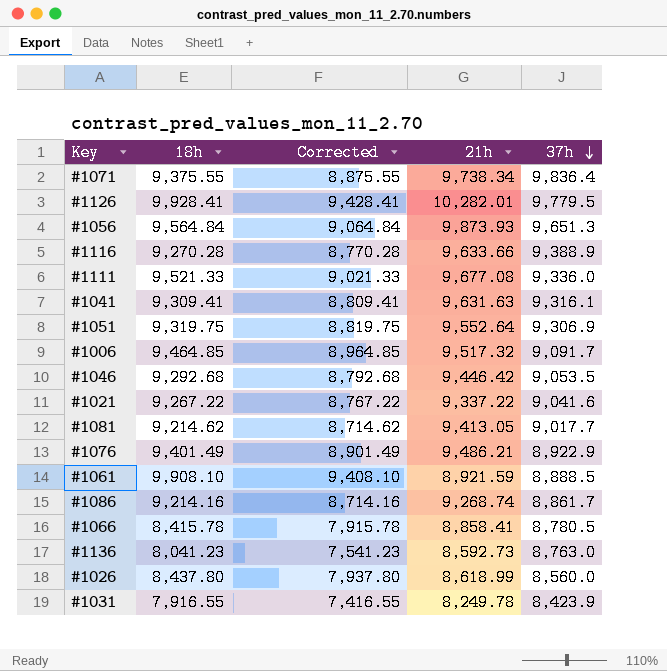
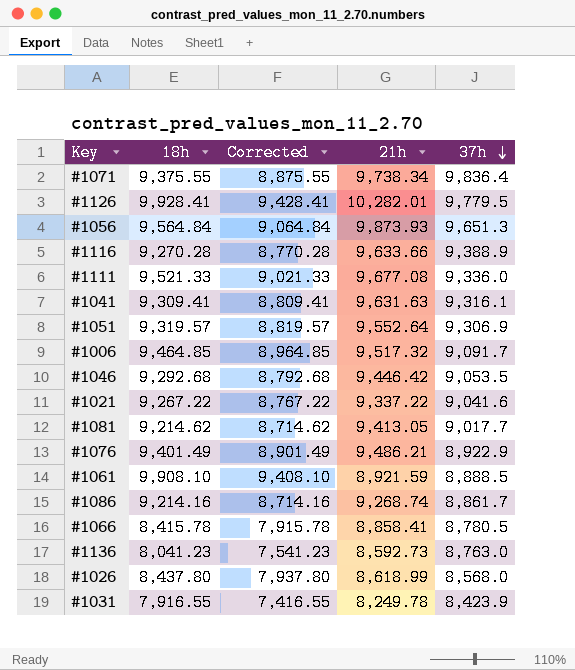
#1051 | 18h: 9,319.75 -> 9,319.57
#1051 | Corrected: 8,819.75 -> 8,819.57
#1026 | 37h: 8,560.0 -> 8,568.0

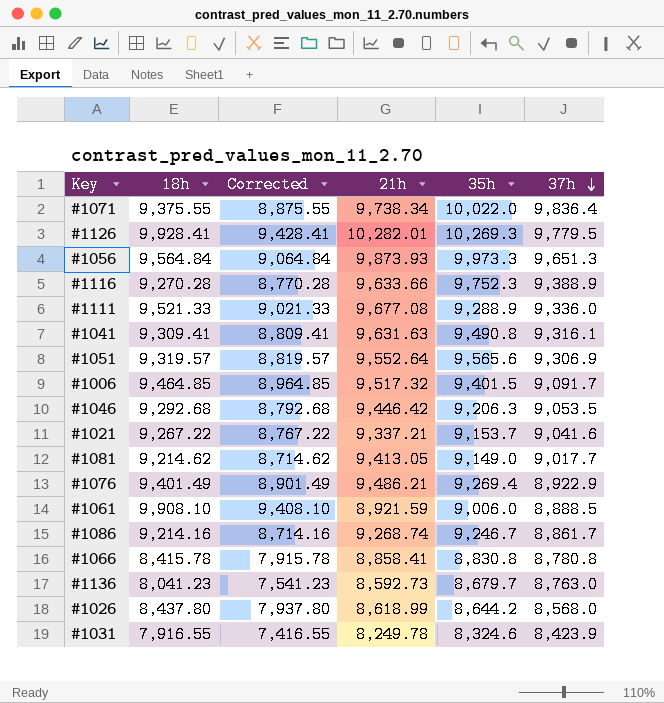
column 35h | position: none -> 5
#1021 | 21h: 9,337.22 -> 9,337.21
#1066 | 37h: 8,780.5 -> 8,780.8

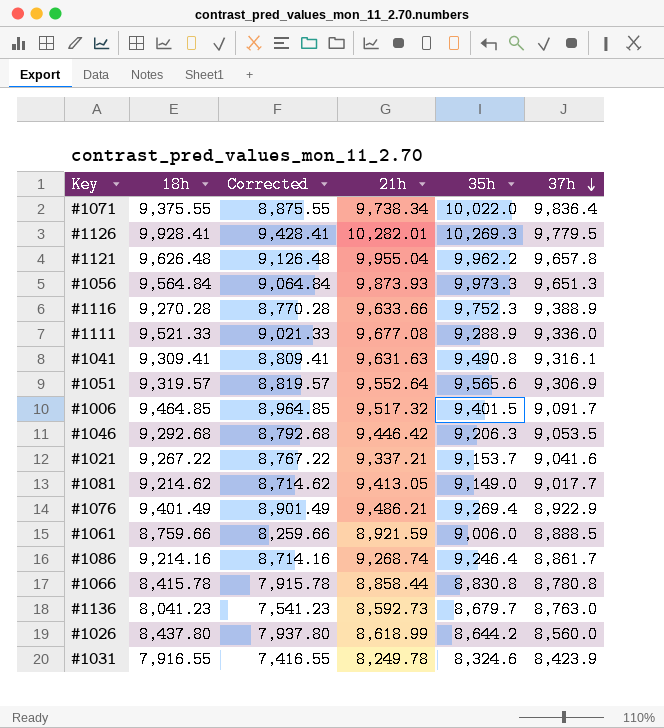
row #1121: none -> 9,626.48 | 9,126.48 | 9,955.04 | 9,962.2 | 9,657.8
#1061 | 18h: 9,908.10 -> 8,759.66
#1061 | Corrected: 9,408.10 -> 8,259.66
#1086 | 35h: 9,246.7 -> 9,246.4
#1066 | 21h: 8,858.41 -> 8,858.44
#1026 | 37h: 8,568.0 -> 8,560.0

